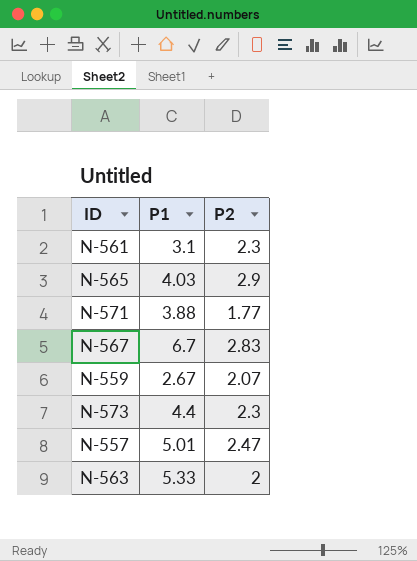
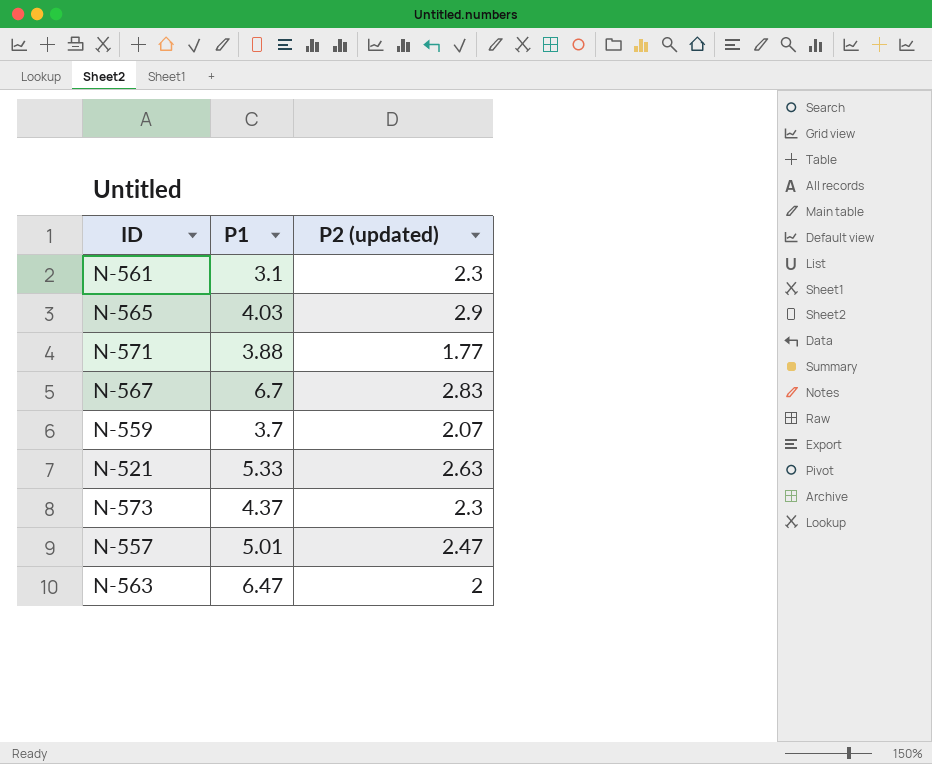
column name: P2 -> P2 (updated)
N-559 | P1: 2.67 -> 3.7
row N-521: none -> 5.33 | 2.63
N-573 | P1: 4.4 -> 4.37
N-563 | P1: 5.33 -> 6.47

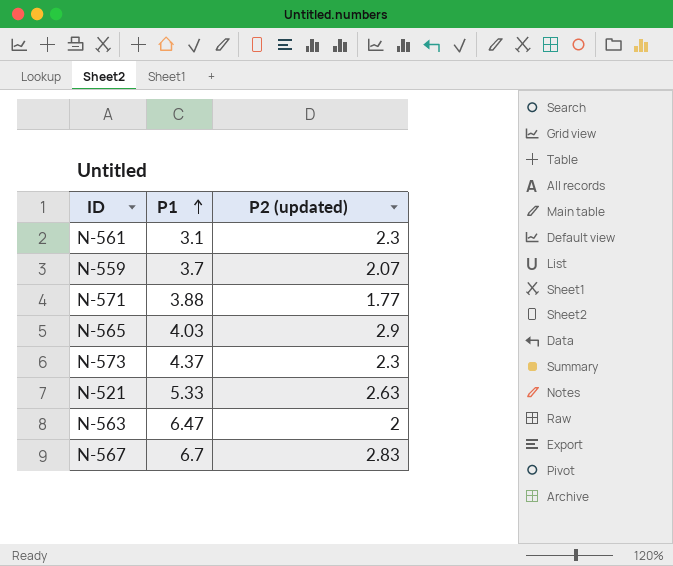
row order: none -> P1 ascending
row N-557: 5.01 | 2.47 -> none

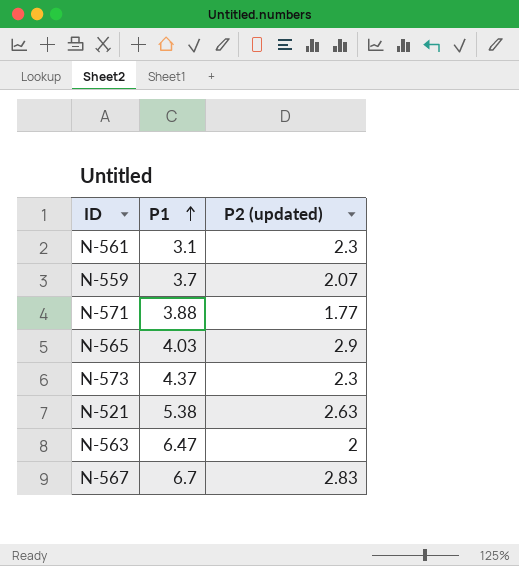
N-521 | P1: 5.33 -> 5.38

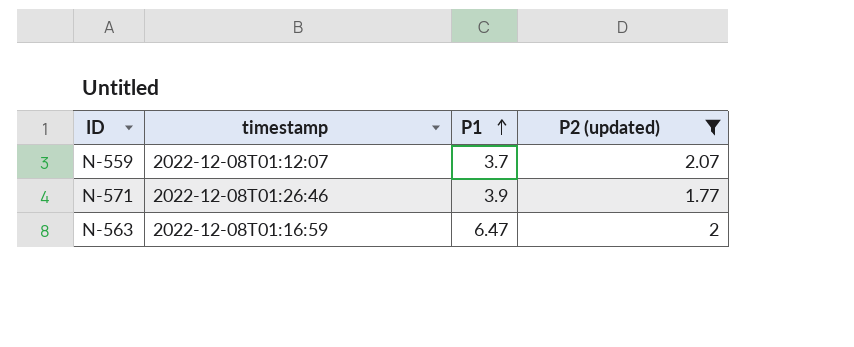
filter: none -> P2 (updated) <= 2.07
column timestamp | position: none -> 2
N-571 | P1: 3.88 -> 3.9

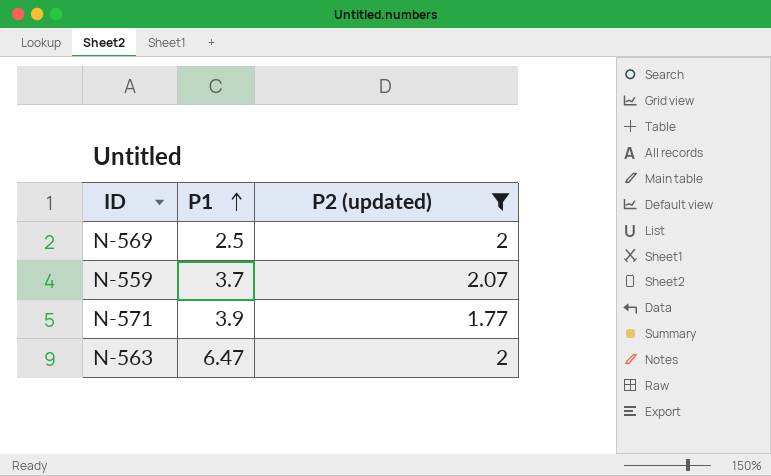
column timestamp | position: 2 -> none
row N-569: none -> 2.5 | 2

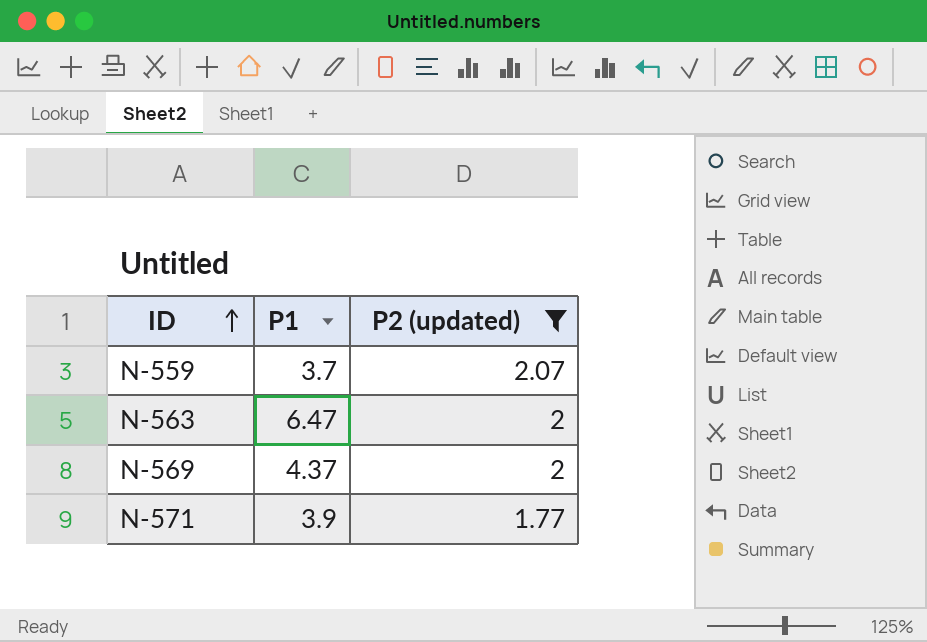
row order: P1 ascending -> ID ascending
N-569 | P1: 2.5 -> 4.37

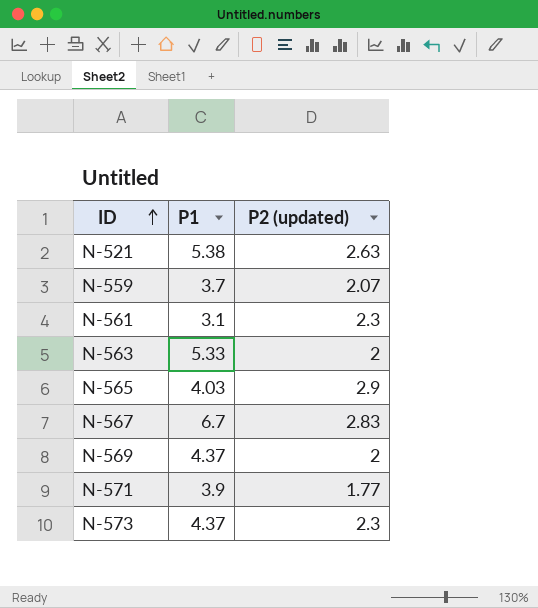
filter: P2 (updated) <= 2.07 -> none
N-563 | P1: 6.47 -> 5.33

